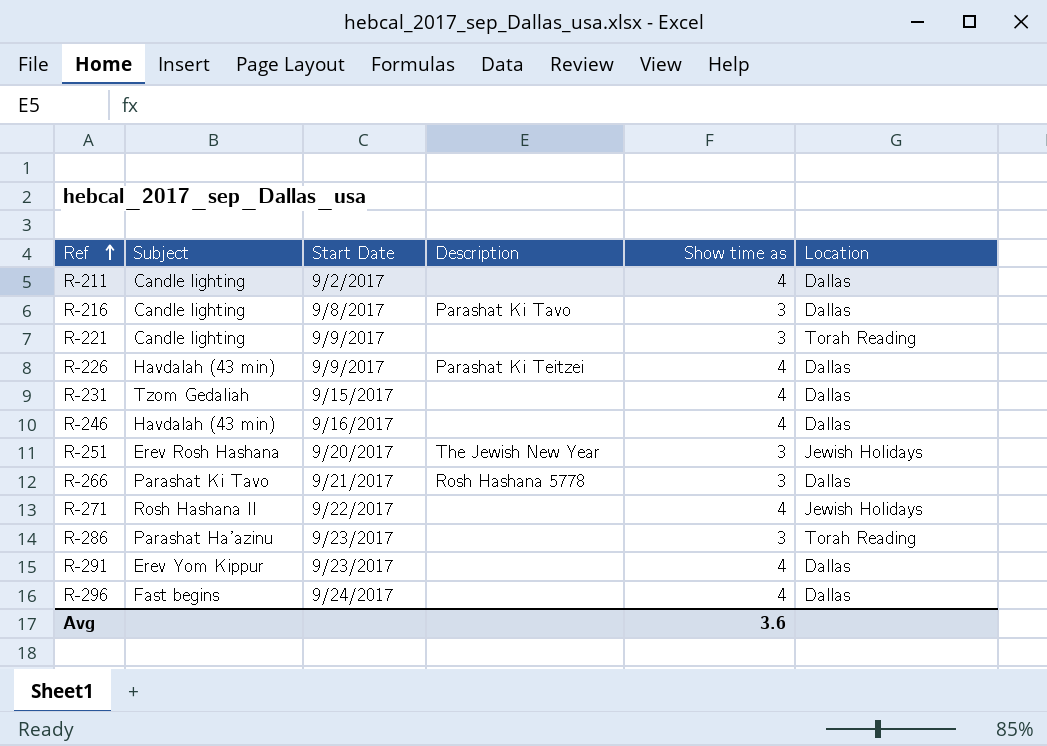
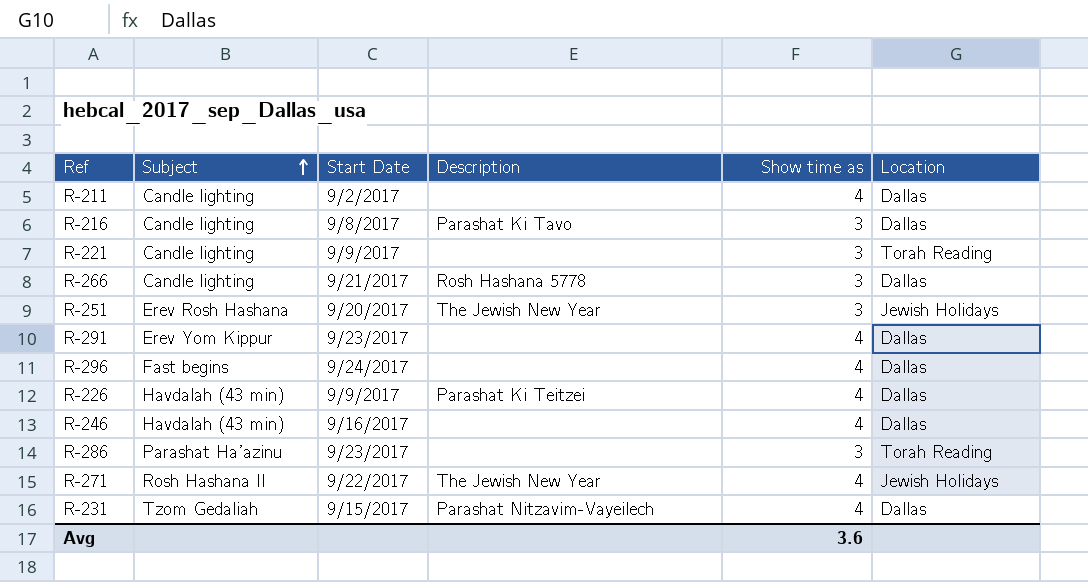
row order: Ref ascending -> Subject ascending
R-266 | Subject: Parashat Ki Tavo -> Candle lighting
R-271 | Description: none -> The Jewish New Year
R-231 | Description: none -> Parashat Nitzavim-Vayeilech

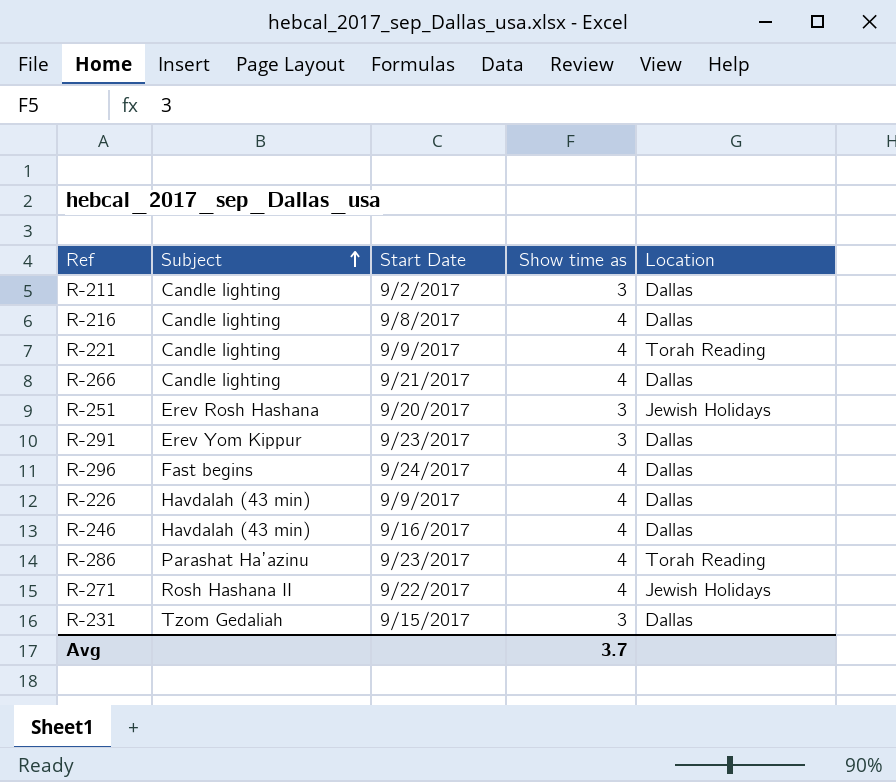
column Description | position: 4 -> none
R-211 | Show time as: 4 -> 3
R-216 | Show time as: 3 -> 4
R-221 | Show time as: 3 -> 4
R-266 | Show time as: 3 -> 4
R-291 | Show time as: 4 -> 3
R-286 | Show time as: 3 -> 4
R-231 | Show time as: 4 -> 3
Avg | Show time as: 3.6 -> 3.7

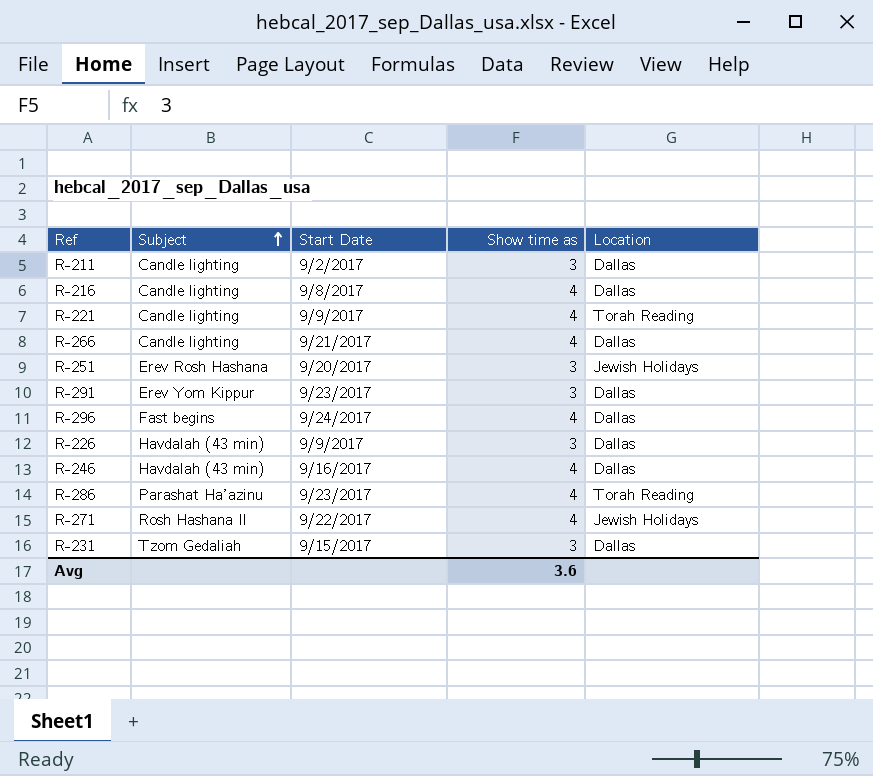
R-226 | Show time as: 4 -> 3
Avg | Show time as: 3.7 -> 3.6

